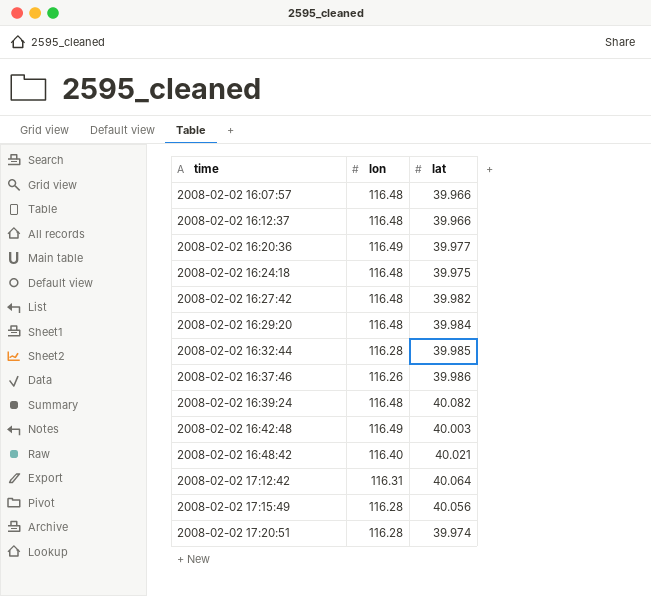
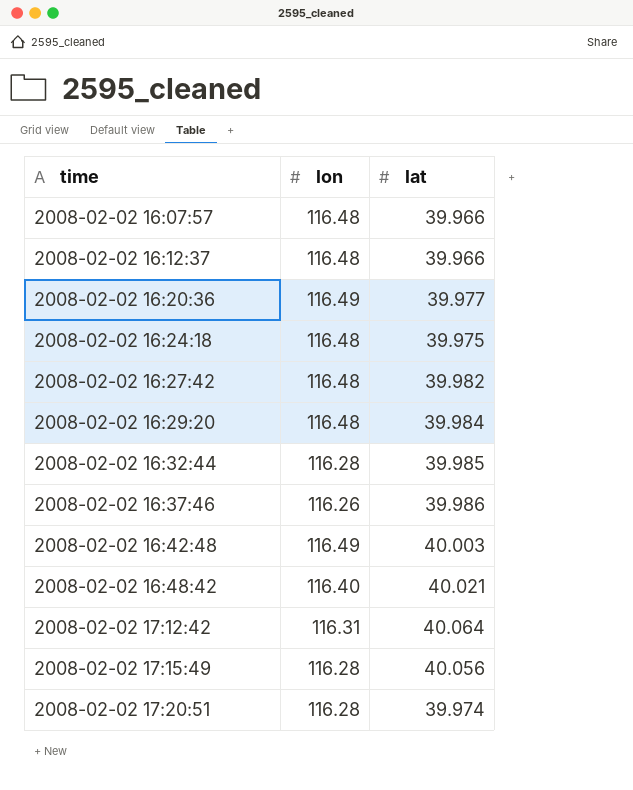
row 2008-02-02 16:39:24: 116.48 | 40.082 -> none

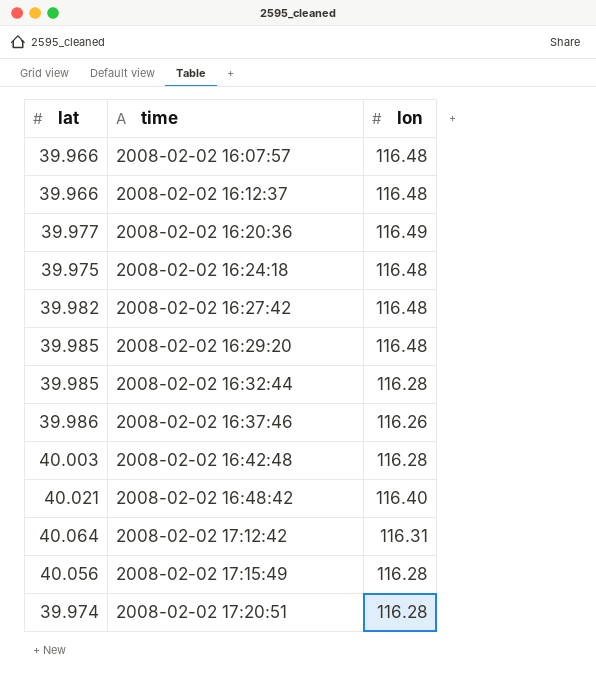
column lat | position: 3 -> 1
2008-02-02 16:29:20 | lat: 39.984 -> 39.985
2008-02-02 16:42:48 | lon: 116.49 -> 116.28

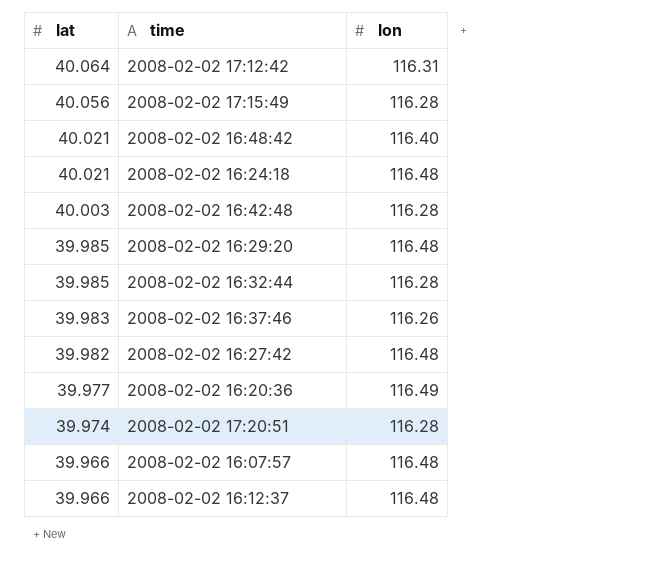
row order: time ascending -> lat descending
2008-02-02 16:24:18 | lat: 39.975 -> 40.021
2008-02-02 16:37:46 | lat: 39.986 -> 39.983

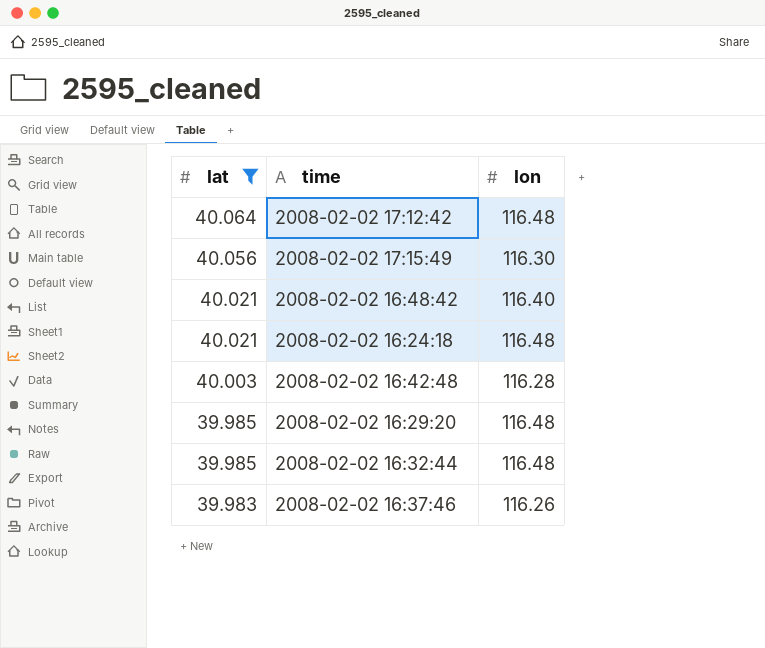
filter: none -> lat >= 39.983
2008-02-02 17:12:42 | lon: 116.31 -> 116.48
2008-02-02 17:15:49 | lon: 116.28 -> 116.30
2008-02-02 16:32:44 | lon: 116.28 -> 116.48

